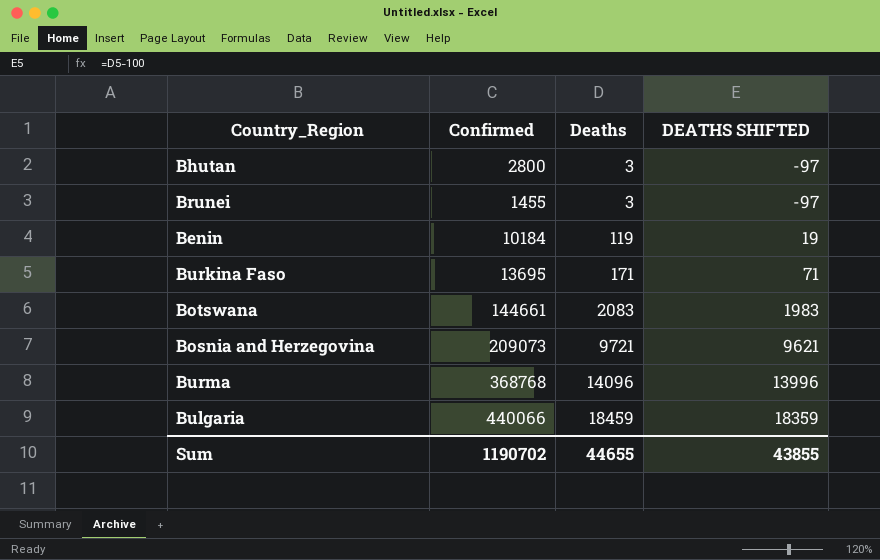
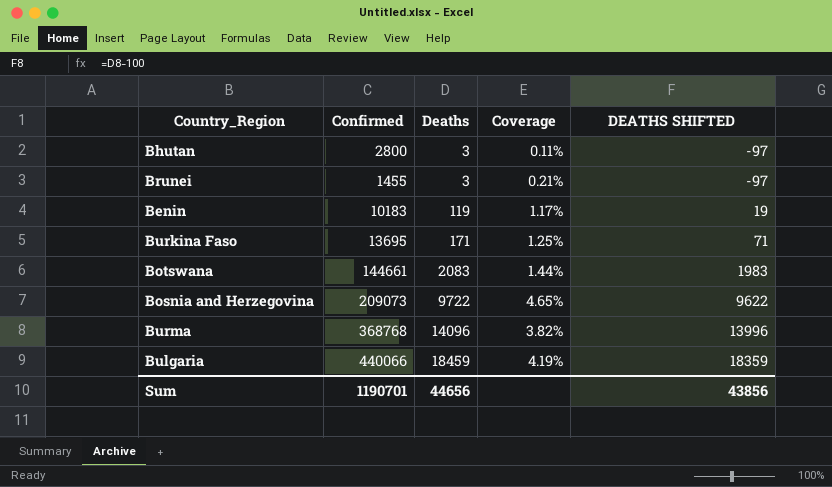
column Coverage | formula: none -> [Deaths] / [Confirmed]
Benin | Confirmed: 10184 -> 10183
Bosnia and Herzegovina | Deaths: 9721 -> 9722
Bosnia and Herzegovina | DEATHS SHIFTED: 9621 -> 9622
Sum | Confirmed: 1190702 -> 1190701
Sum | Deaths: 44655 -> 44656
Sum | DEATHS SHIFTED: 43855 -> 43856

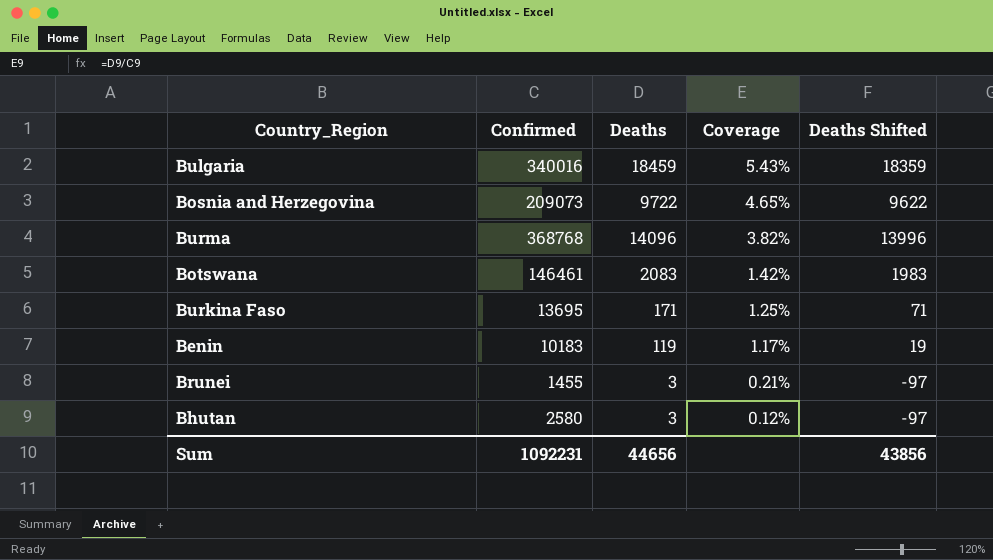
row order: Deaths ascending -> Coverage descending
column name: DEATHS SHIFTED -> Deaths Shifted
Bulgaria | Confirmed: 440066 -> 340016
Bulgaria | Coverage: 4.19% -> 5.43%
Botswana | Confirmed: 144661 -> 146461
Botswana | Coverage: 1.44% -> 1.42%
Bhutan | Confirmed: 2800 -> 2580
Bhutan | Coverage: 0.11% -> 0.12%
Sum | Confirmed: 1190701 -> 1092231

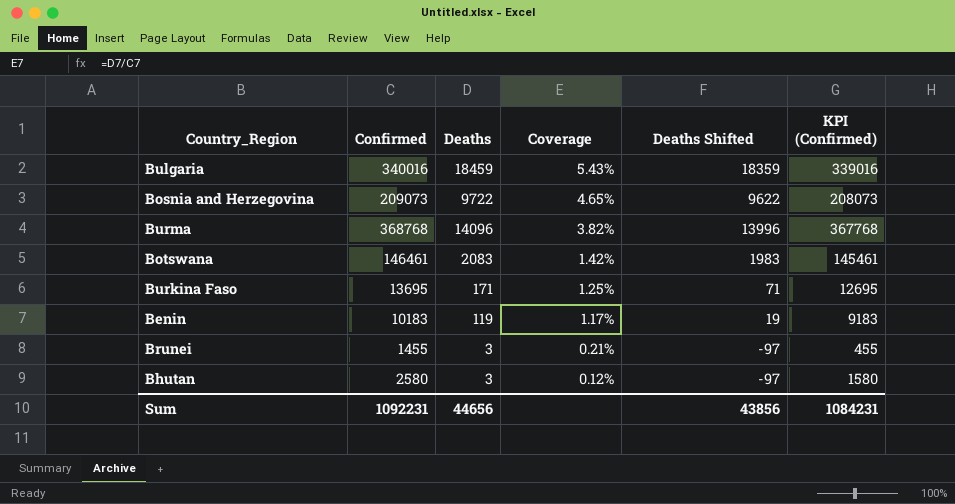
column KPI (Confirmed) | formula: none -> [Confirmed] - 1000

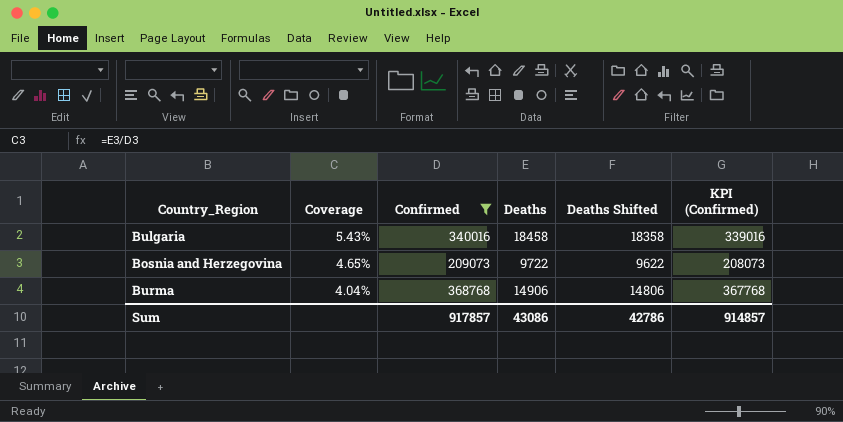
filter: none -> Confirmed >= 209073
column Coverage | position: 4 -> 2
Bulgaria | Deaths: 18459 -> 18458
Bulgaria | Deaths Shifted: 18359 -> 18358
Burma | Coverage: 3.82% -> 4.04%
Burma | Deaths: 14096 -> 14906
Burma | Deaths Shifted: 13996 -> 14806
Sum | Confirmed: 1092231 -> 917857
Sum | Deaths: 44656 -> 43086
Sum | Deaths Shifted: 43856 -> 42786
Sum | KPI (Confirmed): 1084231 -> 914857

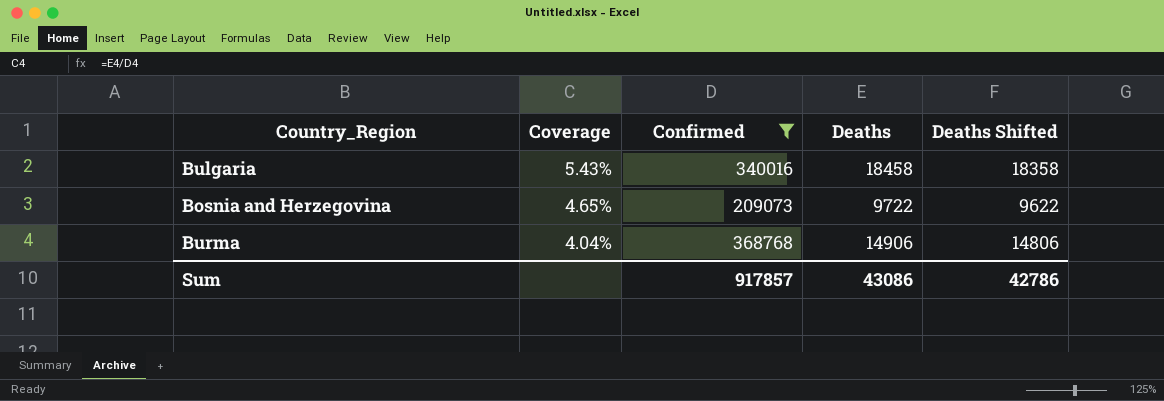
column KPI (Confirmed) | formula: [Confirmed] - 1000 -> none

